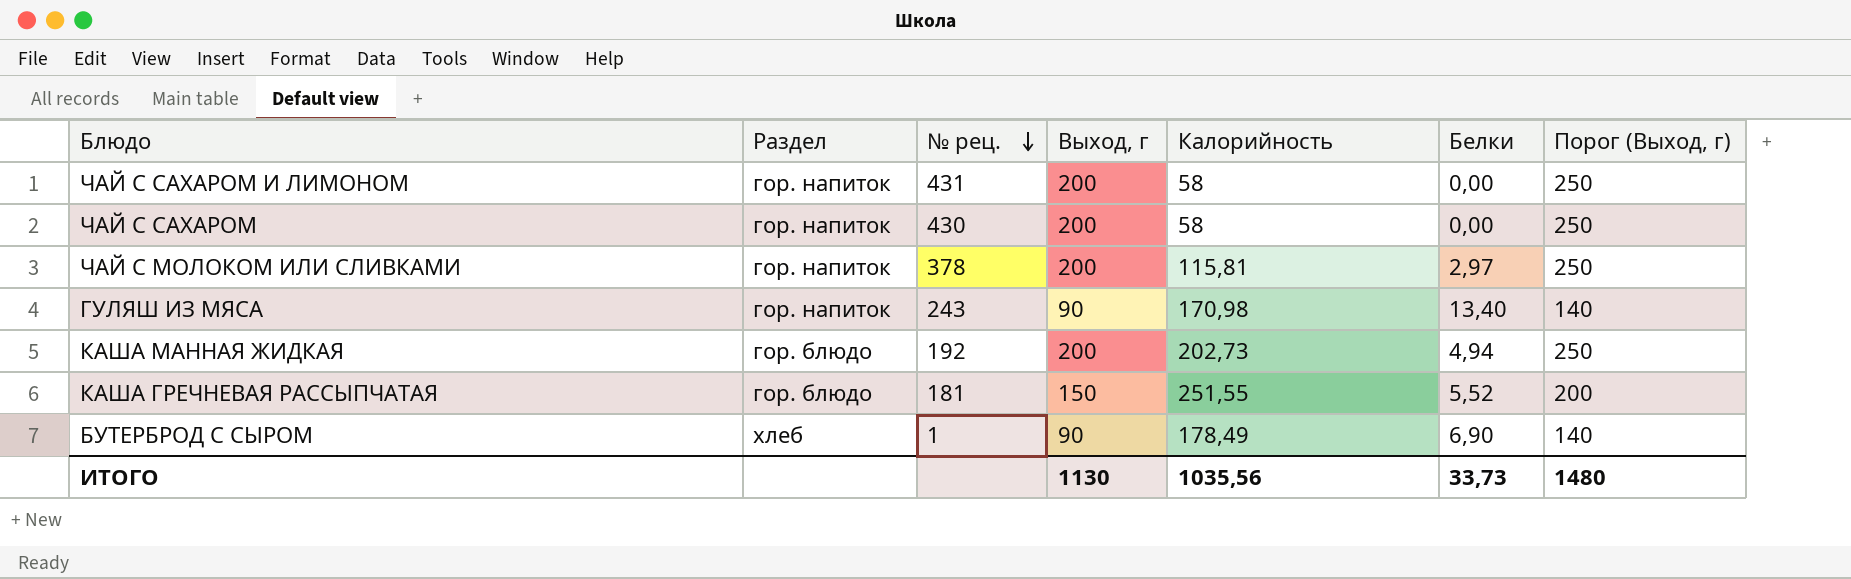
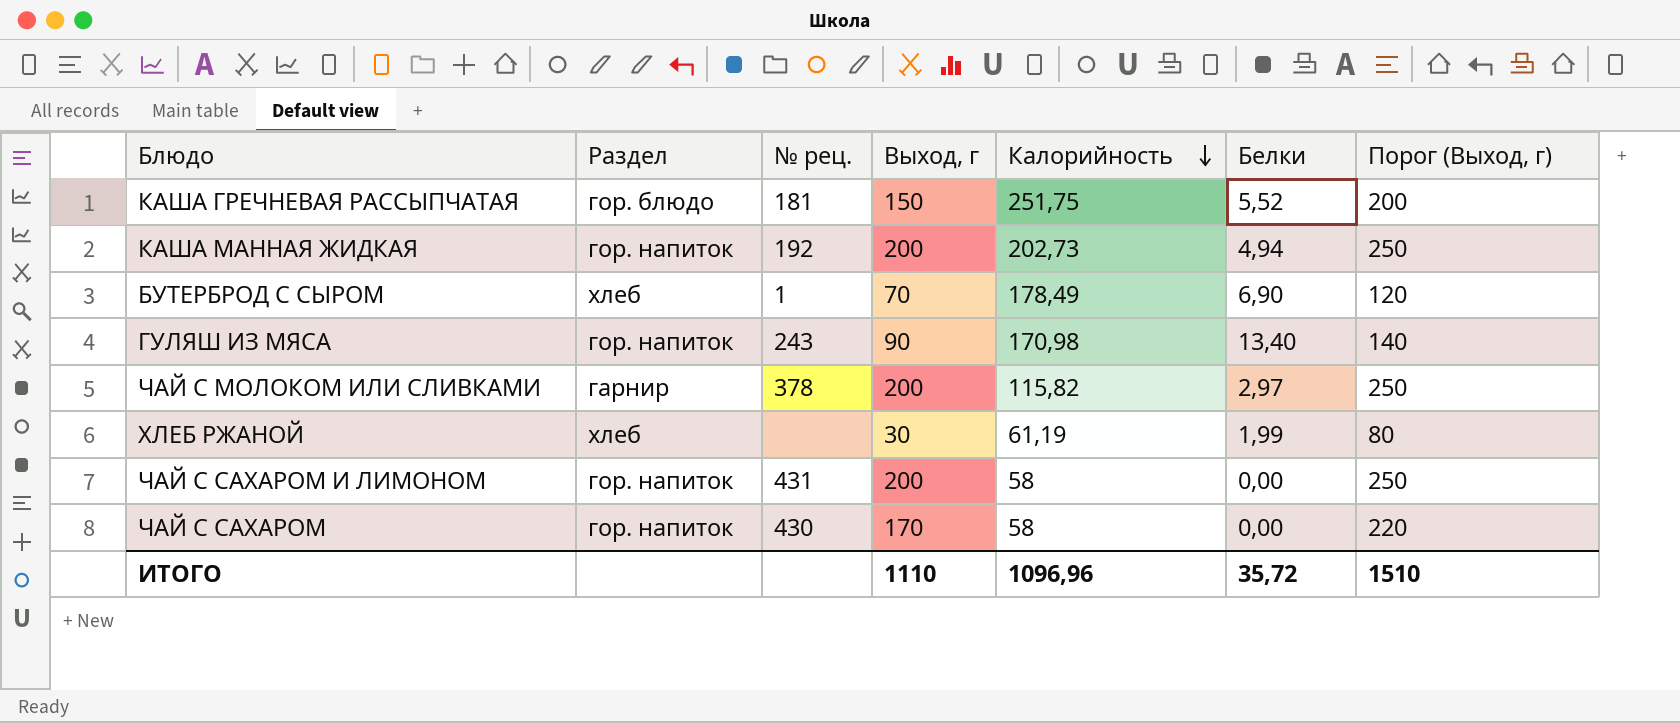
row order: № рец. descending -> Калорийность descending
КАША ГРЕЧНЕВАЯ РАССЫПЧАТАЯ | Калорийность: 251,55 -> 251,75
КАША МАННАЯ ЖИДКАЯ | Раздел: гор. блюдо -> гор. напиток
БУТЕРБРОД С СЫРОМ | Выход, г: 90 -> 70
БУТЕРБРОД С СЫРОМ | Порог (Выход, г): 140 -> 120
ЧАЙ С МОЛОКОМ ИЛИ СЛИВКАМИ | Раздел: гор. напиток -> гарнир
ЧАЙ С МОЛОКОМ ИЛИ СЛИВКАМИ | Калорийность: 115,81 -> 115,82
row ХЛЕБ РЖАНОЙ: none -> хлеб | none | 30 | 61,19 | 1,99 | 80
ЧАЙ С САХАРОМ | Выход, г: 200 -> 170
ЧАЙ С САХАРОМ | Порог (Выход, г): 250 -> 220
ИТОГО | Выход, г: 1130 -> 1110
ИТОГО | Калорийность: 1035,56 -> 1096,96
ИТОГО | Белки: 33,73 -> 35,72
ИТОГО | Порог (Выход, г): 1480 -> 1510

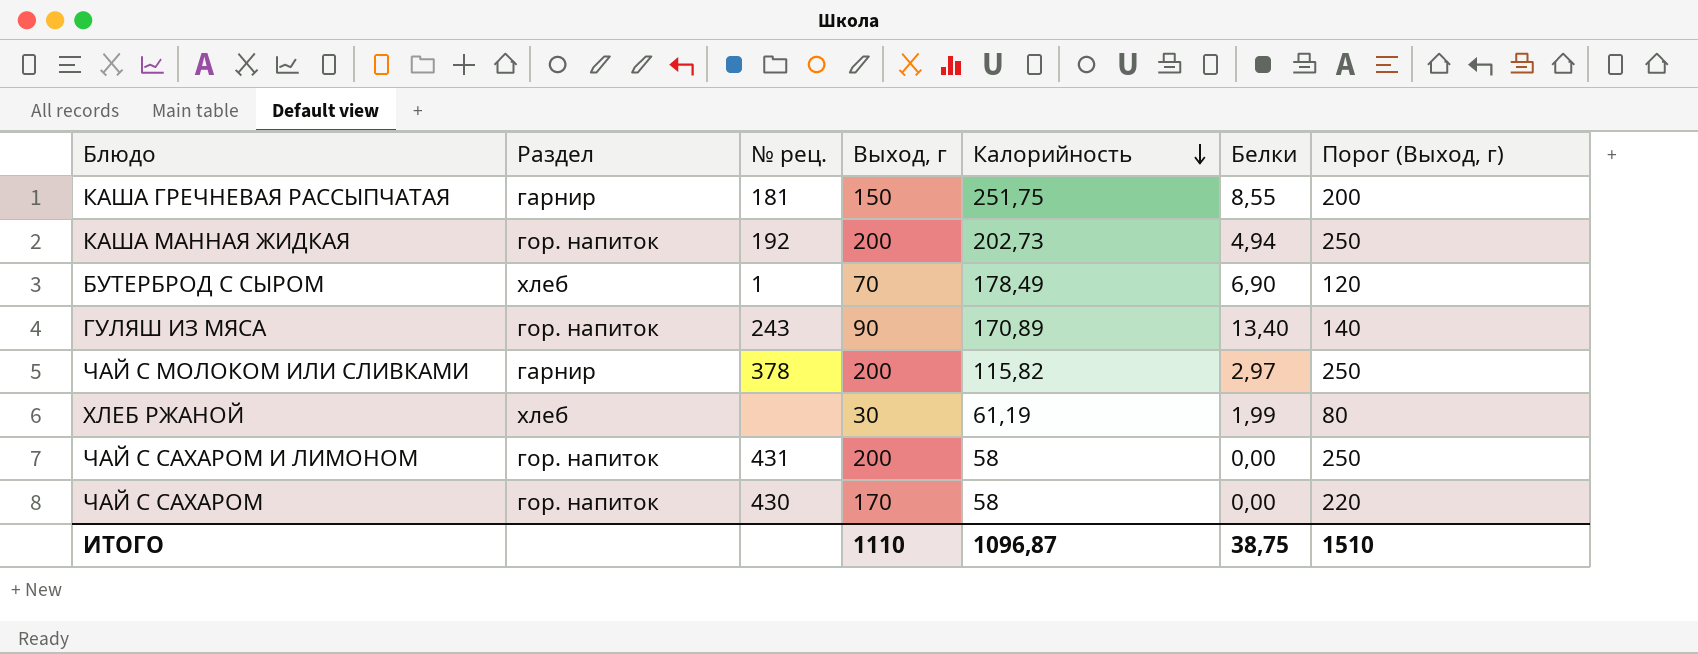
КАША ГРЕЧНЕВАЯ РАССЫПЧАТАЯ | Раздел: гор. блюдо -> гарнир
КАША ГРЕЧНЕВАЯ РАССЫПЧАТАЯ | Белки: 5,52 -> 8,55
ГУЛЯШ ИЗ МЯСА | Калорийность: 170,98 -> 170,89
ИТОГО | Калорийность: 1096,96 -> 1096,87
ИТОГО | Белки: 35,72 -> 38,75

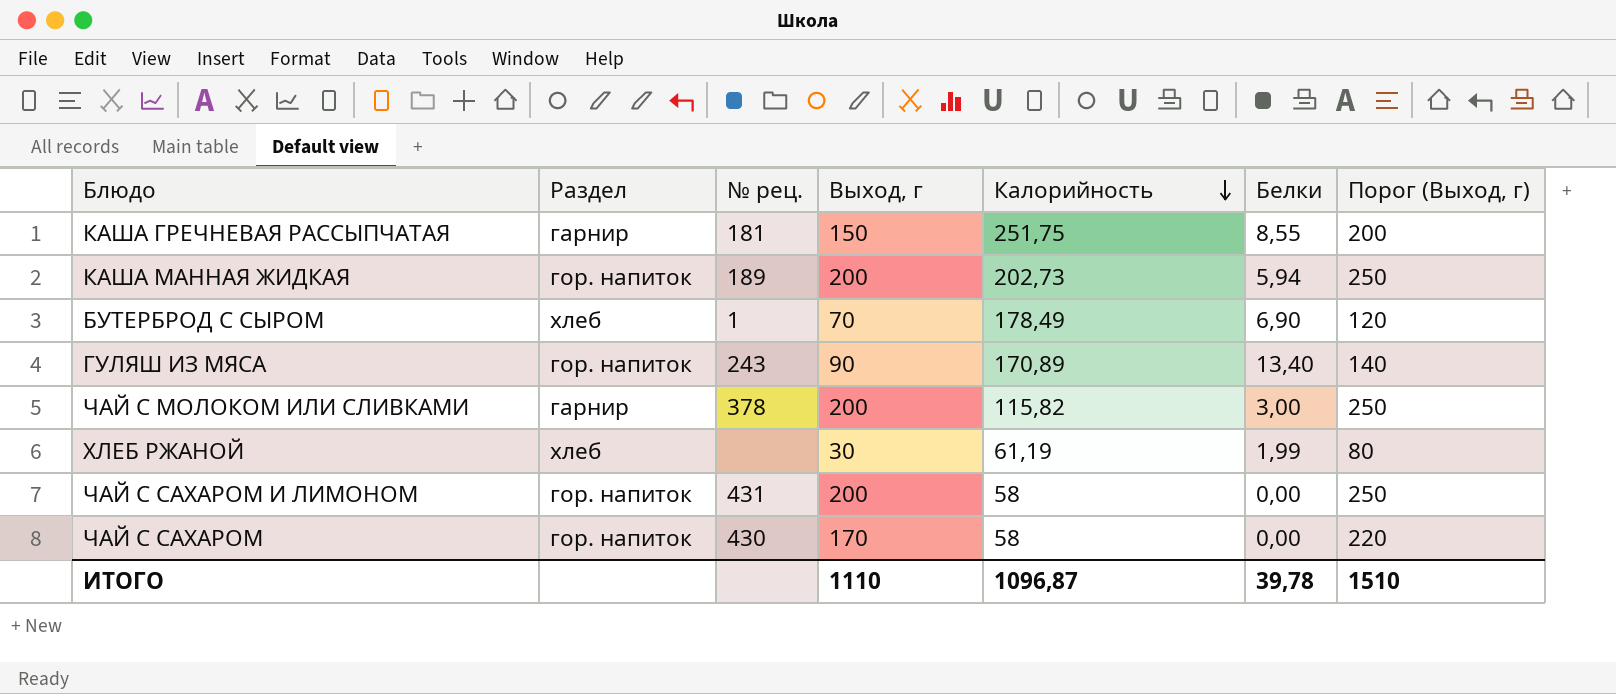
КАША МАННАЯ ЖИДКАЯ | № рец.: 192 -> 189
КАША МАННАЯ ЖИДКАЯ | Белки: 4,94 -> 5,94
ЧАЙ С МОЛОКОМ ИЛИ СЛИВКАМИ | Белки: 2,97 -> 3,00
ИТОГО | Белки: 38,75 -> 39,78

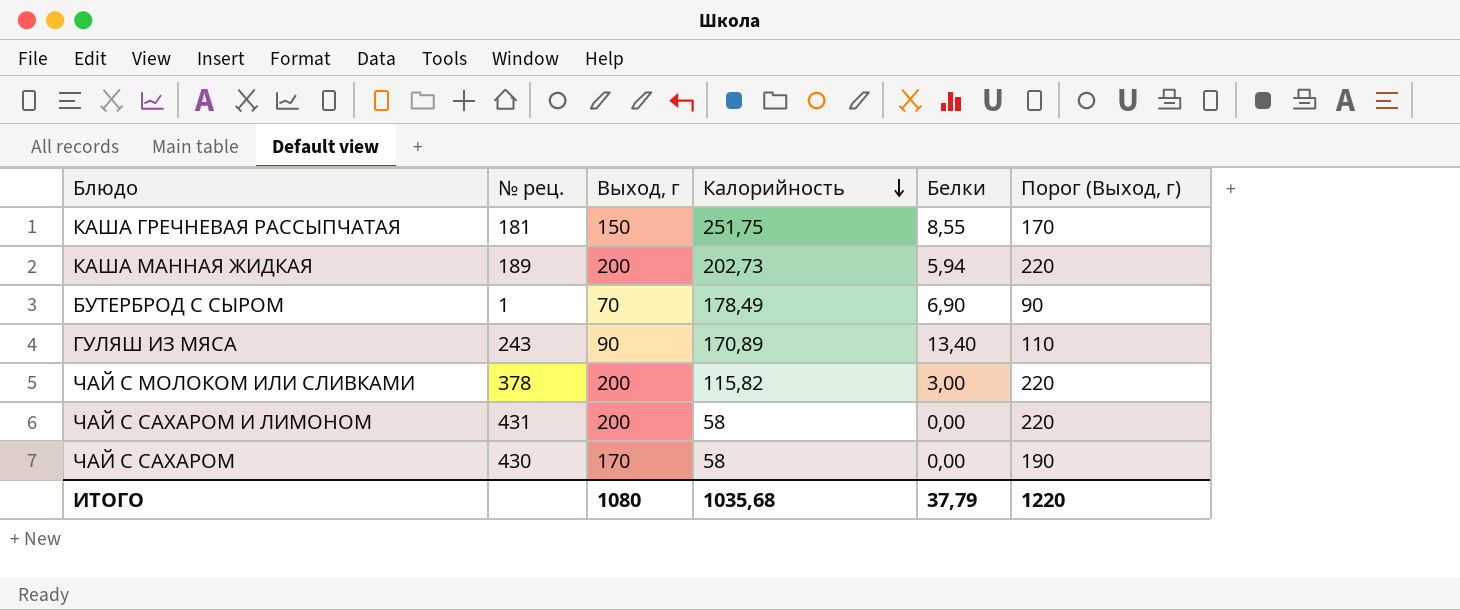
column Раздел | position: 2 -> none
column Порог (Выход, г) | formula: [Выход, г] + 50 -> [Выход, г] + 20
row ХЛЕБ РЖАНОЙ: хлеб | none | 30 | 61,19 | 1,99 | 80 -> none
ИТОГО | Выход, г: 1110 -> 1080
ИТОГО | Калорийность: 1096,87 -> 1035,68
ИТОГО | Белки: 39,78 -> 37,79
ИТОГО | Порог (Выход, г): 1510 -> 1220

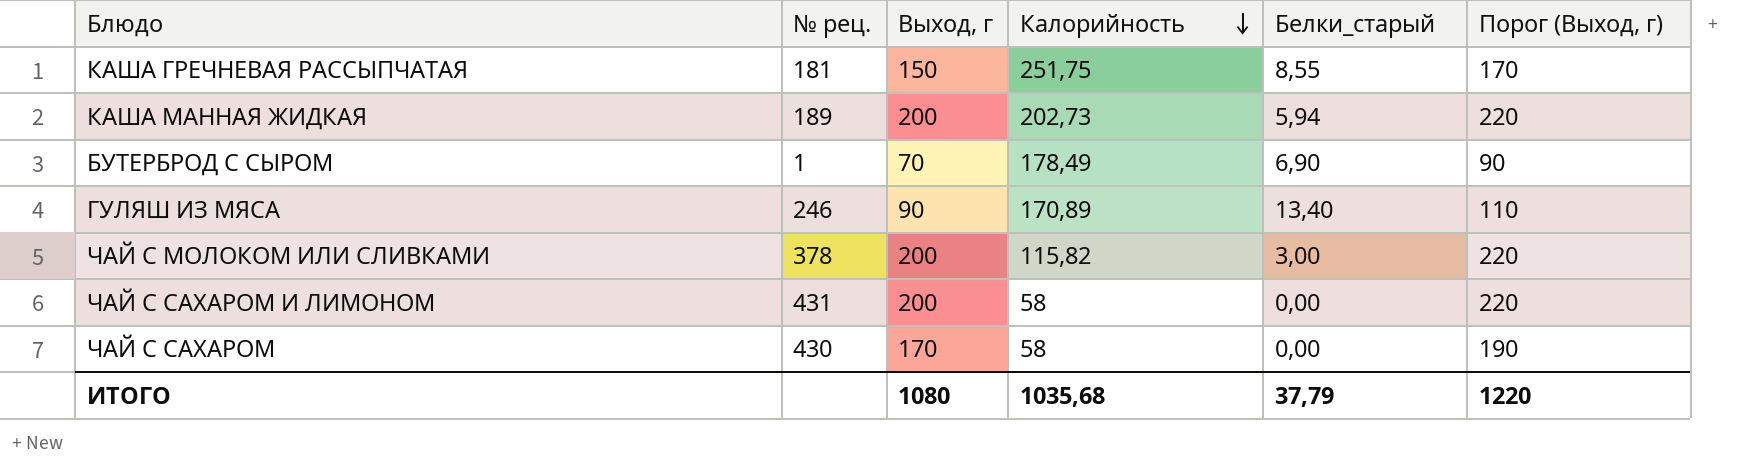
column name: Белки -> Белки_старый
ГУЛЯШ ИЗ МЯСА | № рец.: 243 -> 246

